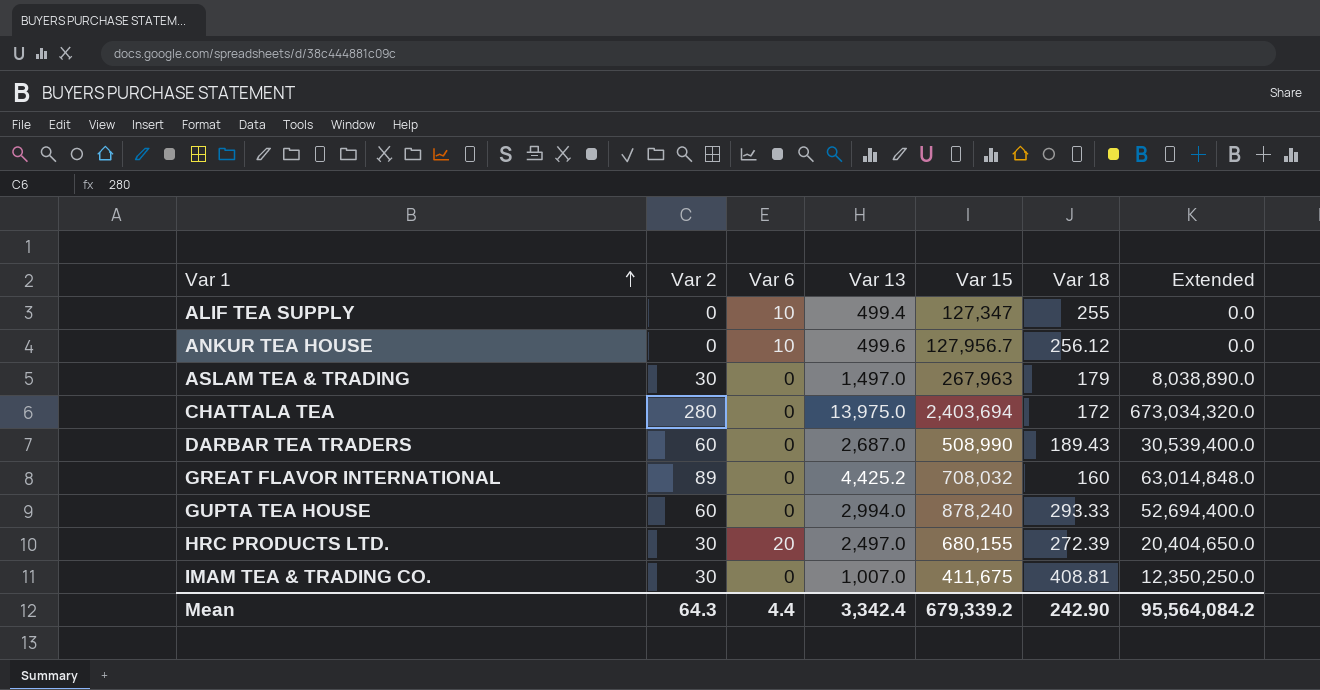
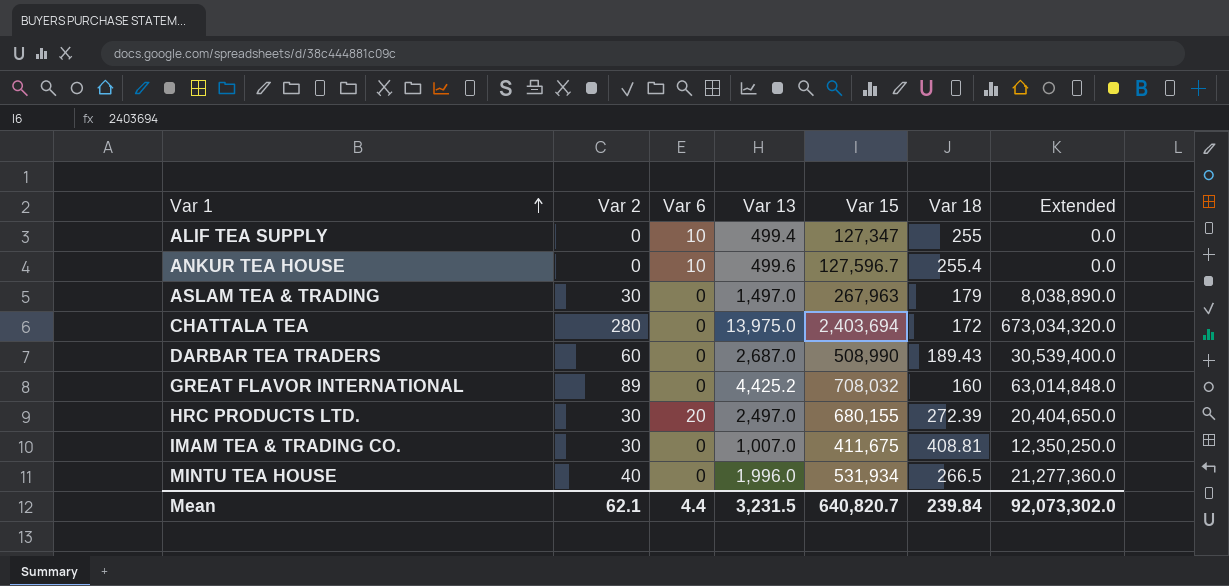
row GUPTA TEA HOUSE: 60 | 0 | 2,994.0 | 878,240 | 293.33 | 52,694,400.0 -> none
ANKUR TEA HOUSE | Var 15: 127,956.7 -> 127,596.7
ANKUR TEA HOUSE | Var 18: 256.12 -> 255.4
row MINTU TEA HOUSE: none -> 40 | 0 | 1,996.0 | 531,934 | 266.5 | 21,277,360.0
Mean | Var 2: 64.3 -> 62.1
Mean | Var 13: 3,342.4 -> 3,231.5
Mean | Var 15: 679,339.2 -> 640,820.7
Mean | Var 18: 242.90 -> 239.84
Mean | Extended: 95,564,084.2 -> 92,073,302.0

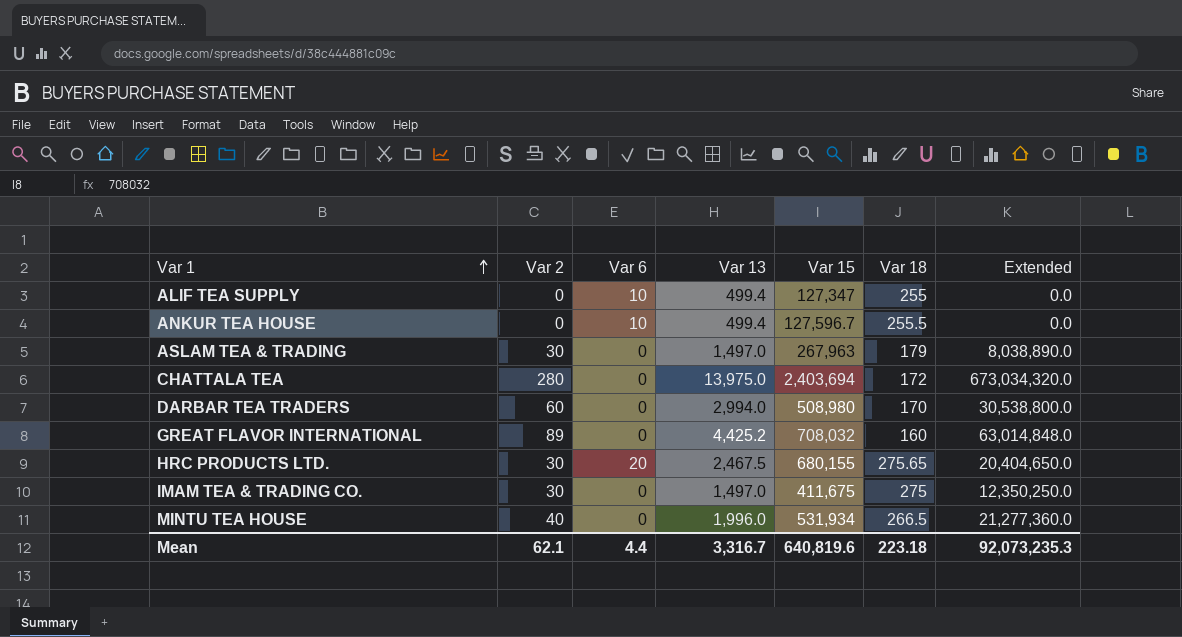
ANKUR TEA HOUSE | Var 13: 499.6 -> 499.4
ANKUR TEA HOUSE | Var 18: 255.4 -> 255.5
DARBAR TEA TRADERS | Var 13: 2,687.0 -> 2,994.0
DARBAR TEA TRADERS | Var 15: 508,990 -> 508,980
DARBAR TEA TRADERS | Var 18: 189.43 -> 170
DARBAR TEA TRADERS | Extended: 30,539,400.0 -> 30,538,800.0
HRC PRODUCTS LTD. | Var 13: 2,497.0 -> 2,467.5
HRC PRODUCTS LTD. | Var 18: 272.39 -> 275.65
IMAM TEA & TRADING CO. | Var 13: 1,007.0 -> 1,497.0
IMAM TEA & TRADING CO. | Var 18: 408.81 -> 275
Mean | Var 13: 3,231.5 -> 3,316.7
Mean | Var 15: 640,820.7 -> 640,819.6
Mean | Var 18: 239.84 -> 223.18
Mean | Extended: 92,073,302.0 -> 92,073,235.3

